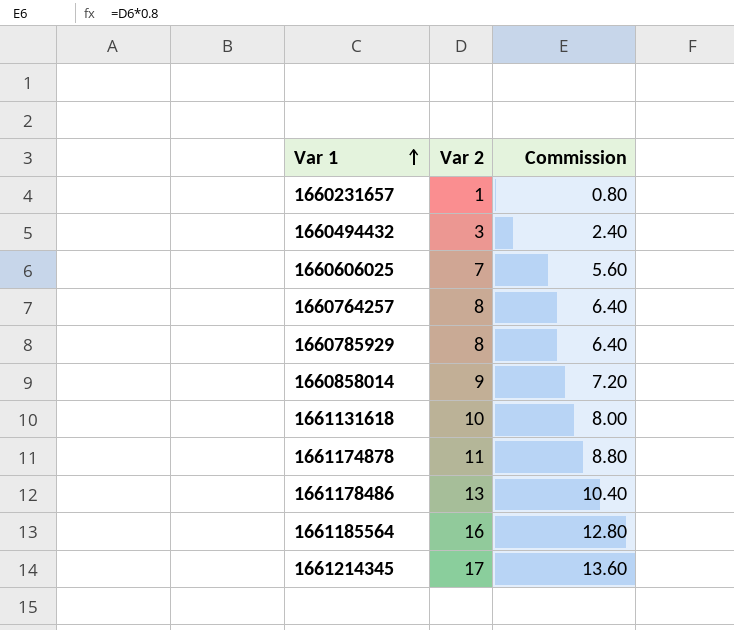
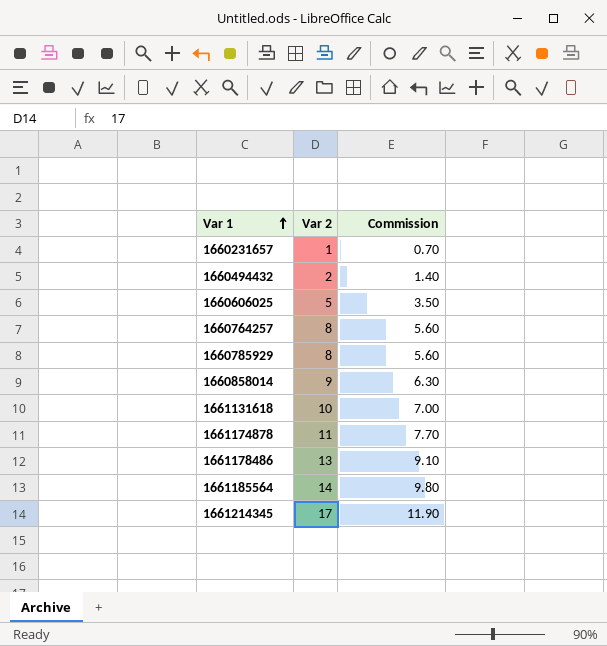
column Commission | formula: [Var 2] * 0.8 -> [Var 2] * 0.7
1660494432 | Var 2: 3 -> 2
1660606025 | Var 2: 7 -> 5
1661185564 | Var 2: 16 -> 14

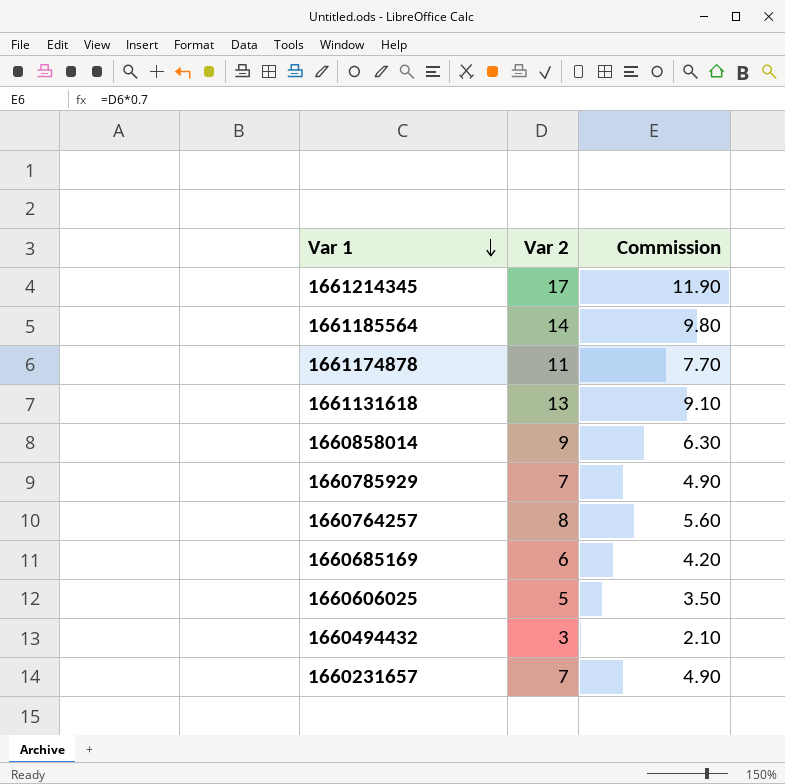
row order: Var 1 ascending -> Var 1 descending
row 1661178486: 13 | 9.10 -> none
1661131618 | Var 2: 10 -> 13
1661131618 | Commission: 7.00 -> 9.10
1660785929 | Var 2: 8 -> 7
1660785929 | Commission: 5.60 -> 4.90
row 1660685169: none -> 6 | 4.20
1660494432 | Var 2: 2 -> 3
1660494432 | Commission: 1.40 -> 2.10
1660231657 | Var 2: 1 -> 7
1660231657 | Commission: 0.70 -> 4.90

